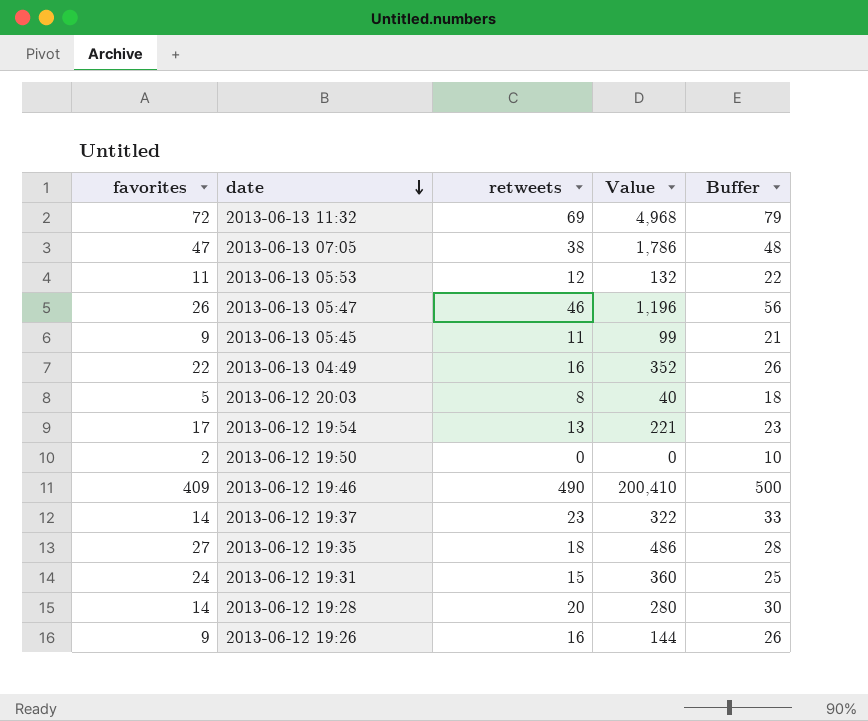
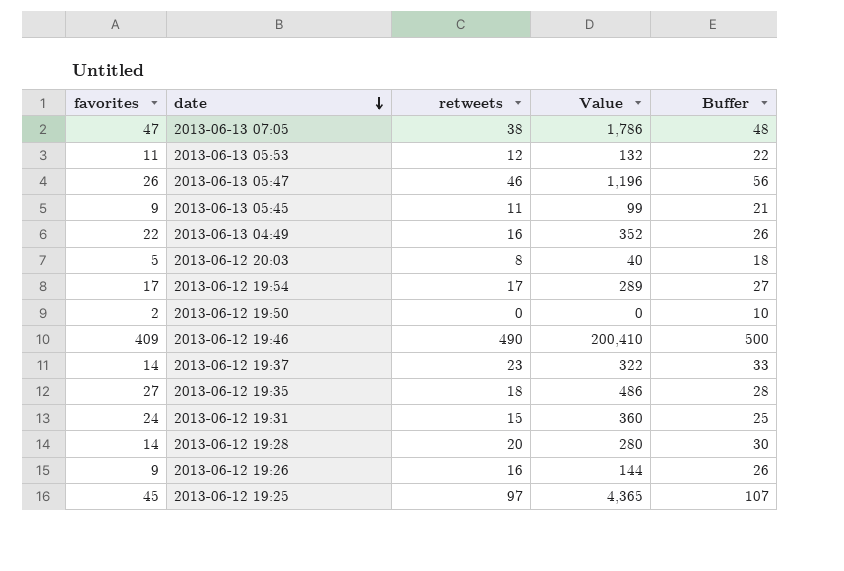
row 2013-06-13 11:32: 72 | 69 | 4,968 | 79 -> none
2013-06-12 19:54 | retweets: 13 -> 17
2013-06-12 19:54 | Value: 221 -> 289
2013-06-12 19:54 | Buffer: 23 -> 27
row 2013-06-12 19:25: none -> 45 | 97 | 4,365 | 107

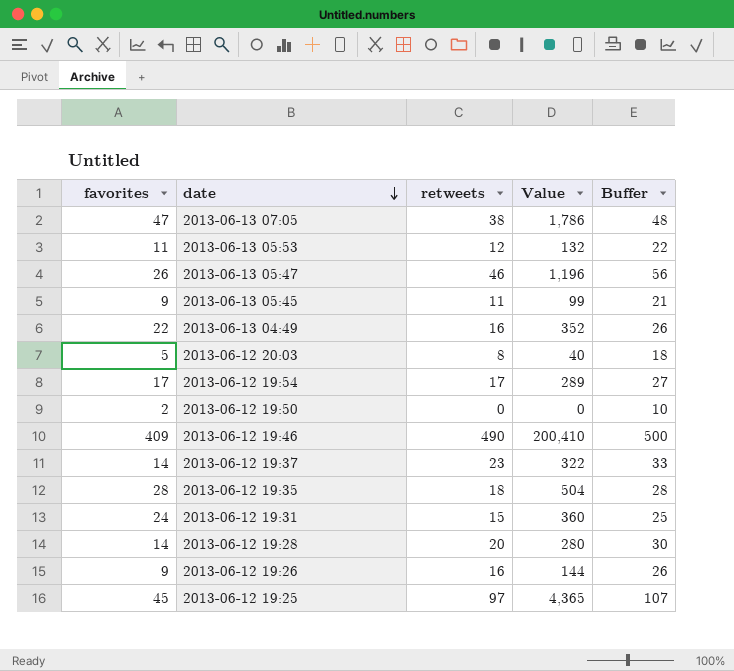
2013-06-12 19:35 | favorites: 27 -> 28
2013-06-12 19:35 | Value: 486 -> 504

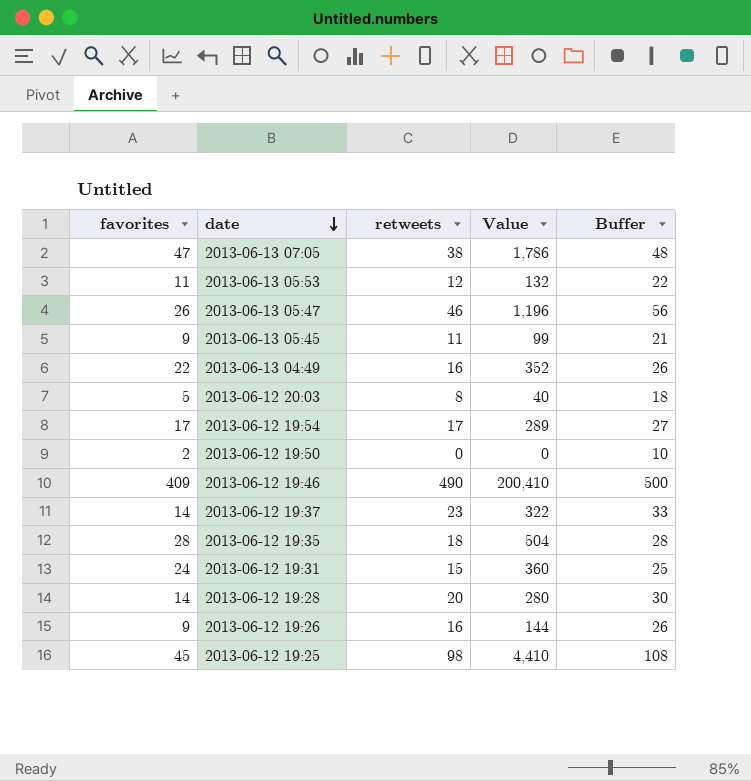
2013-06-12 19:25 | retweets: 97 -> 98
2013-06-12 19:25 | Value: 4,365 -> 4,410
2013-06-12 19:25 | Buffer: 107 -> 108

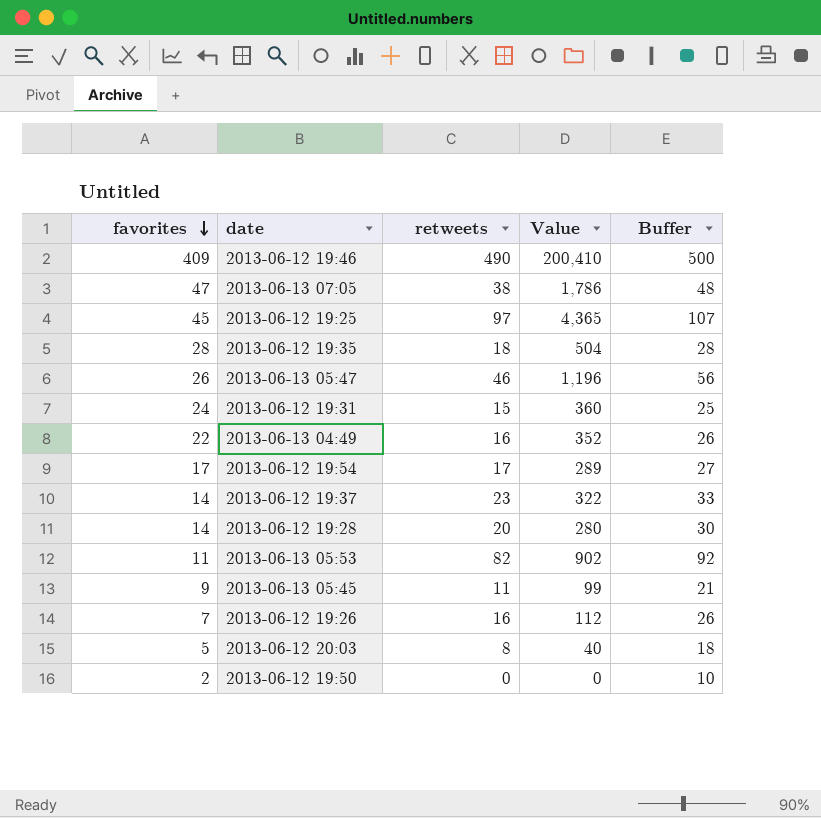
row order: date descending -> favorites descending
2013-06-12 19:25 | retweets: 98 -> 97
2013-06-12 19:25 | Value: 4,410 -> 4,365
2013-06-12 19:25 | Buffer: 108 -> 107
2013-06-13 05:53 | retweets: 12 -> 82
2013-06-13 05:53 | Value: 132 -> 902
2013-06-13 05:53 | Buffer: 22 -> 92
2013-06-12 19:26 | favorites: 9 -> 7
2013-06-12 19:26 | Value: 144 -> 112

